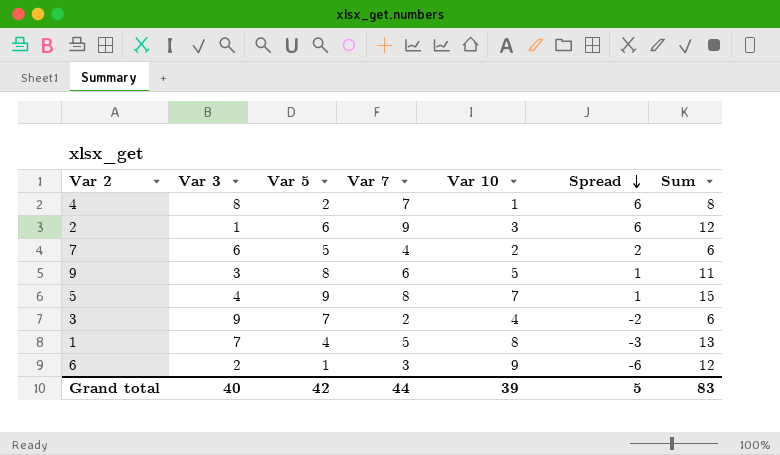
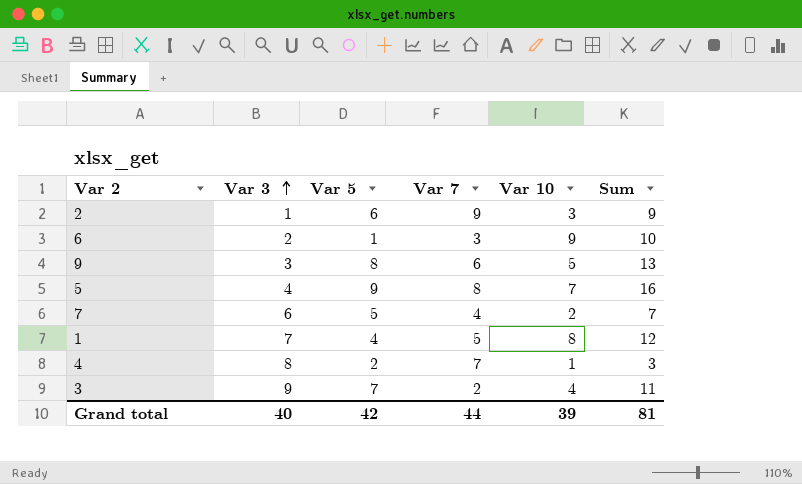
row order: Spread descending -> Var 3 ascending
column Spread | formula: [Var 7] - [Var 10] -> none
column Sum | formula: [Var 7] + [Var 10] -> [Var 5] + [Var 10]
Grand total | Sum: 83 -> 81

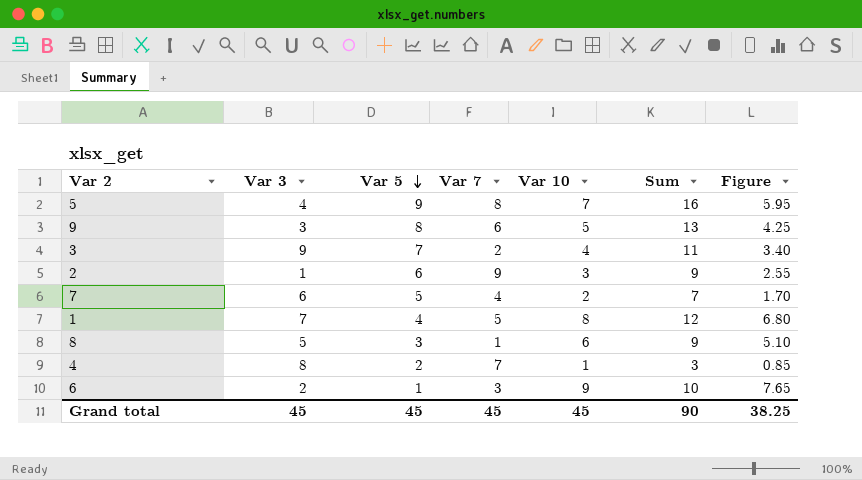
row order: Var 3 ascending -> Var 5 descending
column Figure | formula: none -> [Var 10] * 0.85
row 8: none -> 5 | 3 | 1 | 6 | 9 | 5.10
Grand total | Var 3: 40 -> 45
Grand total | Var 5: 42 -> 45
Grand total | Var 7: 44 -> 45
Grand total | Var 10: 39 -> 45
Grand total | Sum: 81 -> 90

